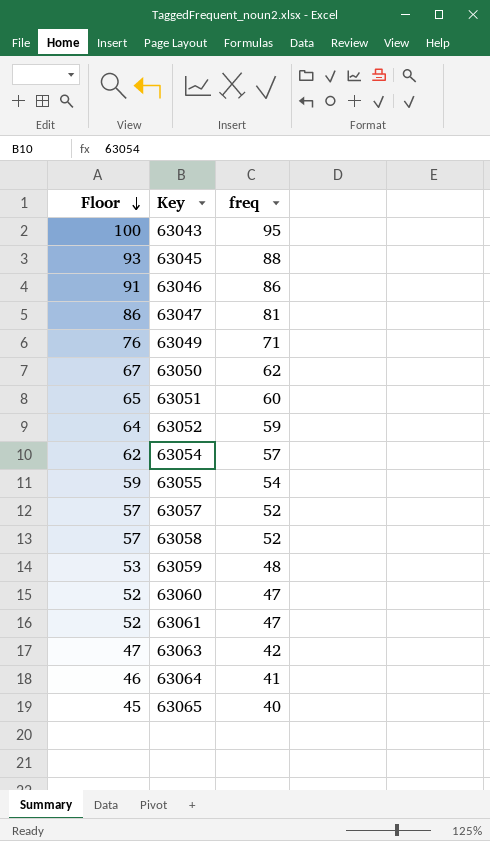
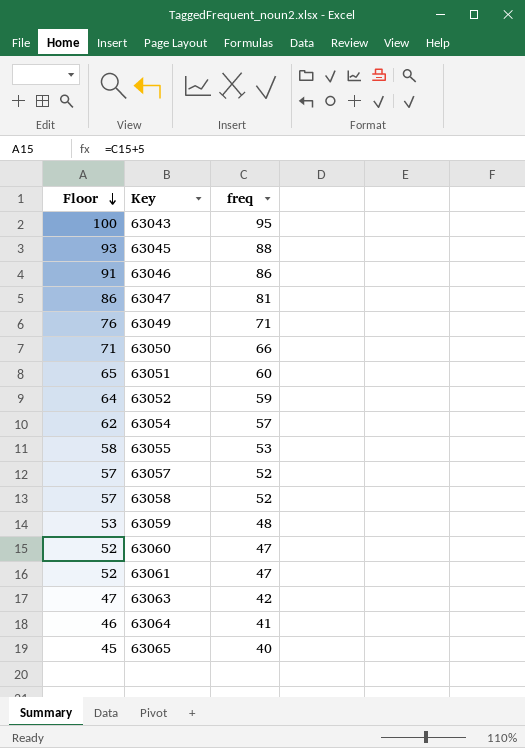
63050 | Floor: 67 -> 71
63050 | freq: 62 -> 66
63055 | Floor: 59 -> 58
63055 | freq: 54 -> 53

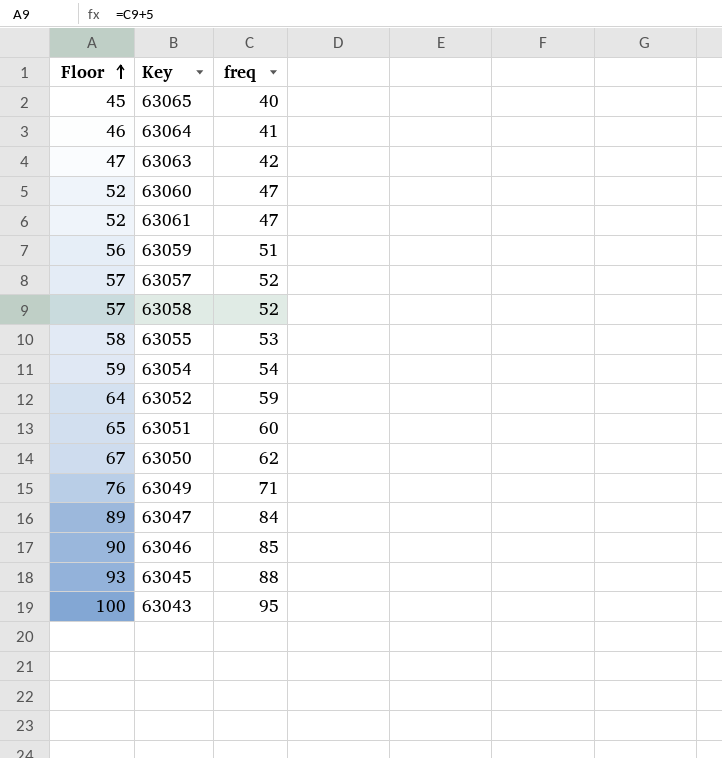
row order: Floor descending -> Floor ascending
63059 | Floor: 53 -> 56
63059 | freq: 48 -> 51
63054 | Floor: 62 -> 59
63054 | freq: 57 -> 54
63050 | Floor: 71 -> 67
63050 | freq: 66 -> 62
63047 | Floor: 86 -> 89
63047 | freq: 81 -> 84
63046 | Floor: 91 -> 90
63046 | freq: 86 -> 85

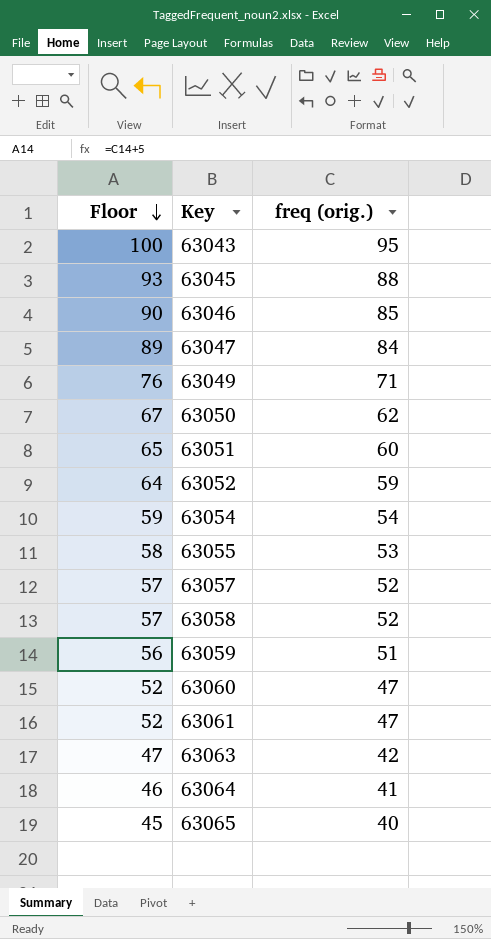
row order: Floor ascending -> Floor descending
column name: freq -> freq (orig.)

